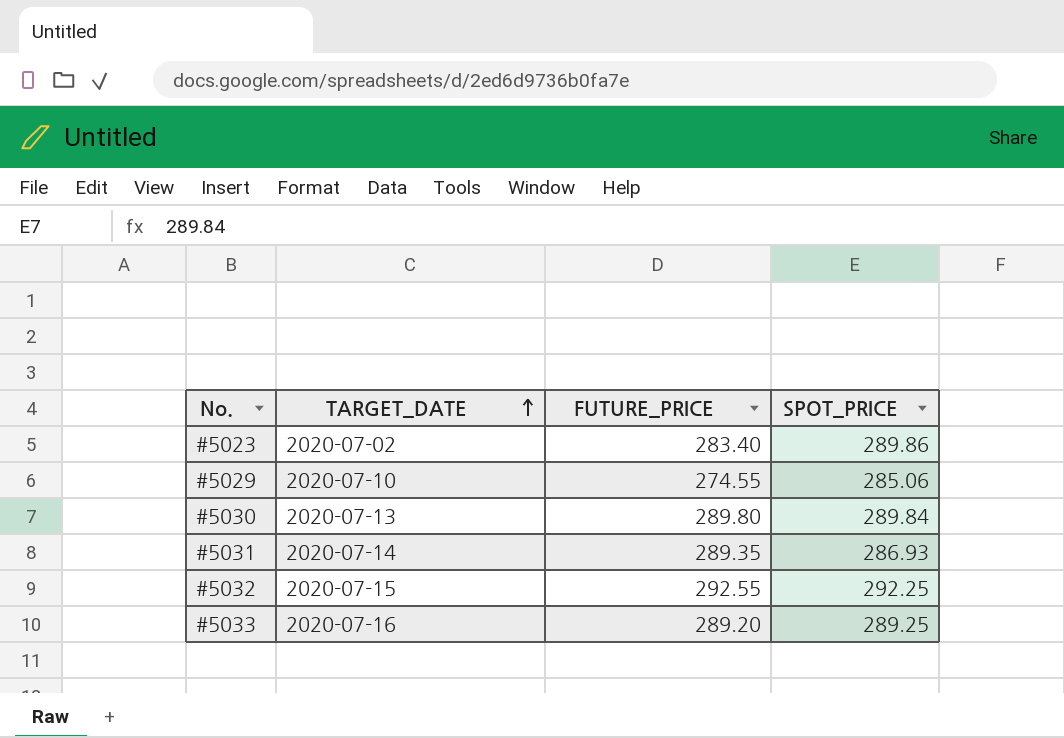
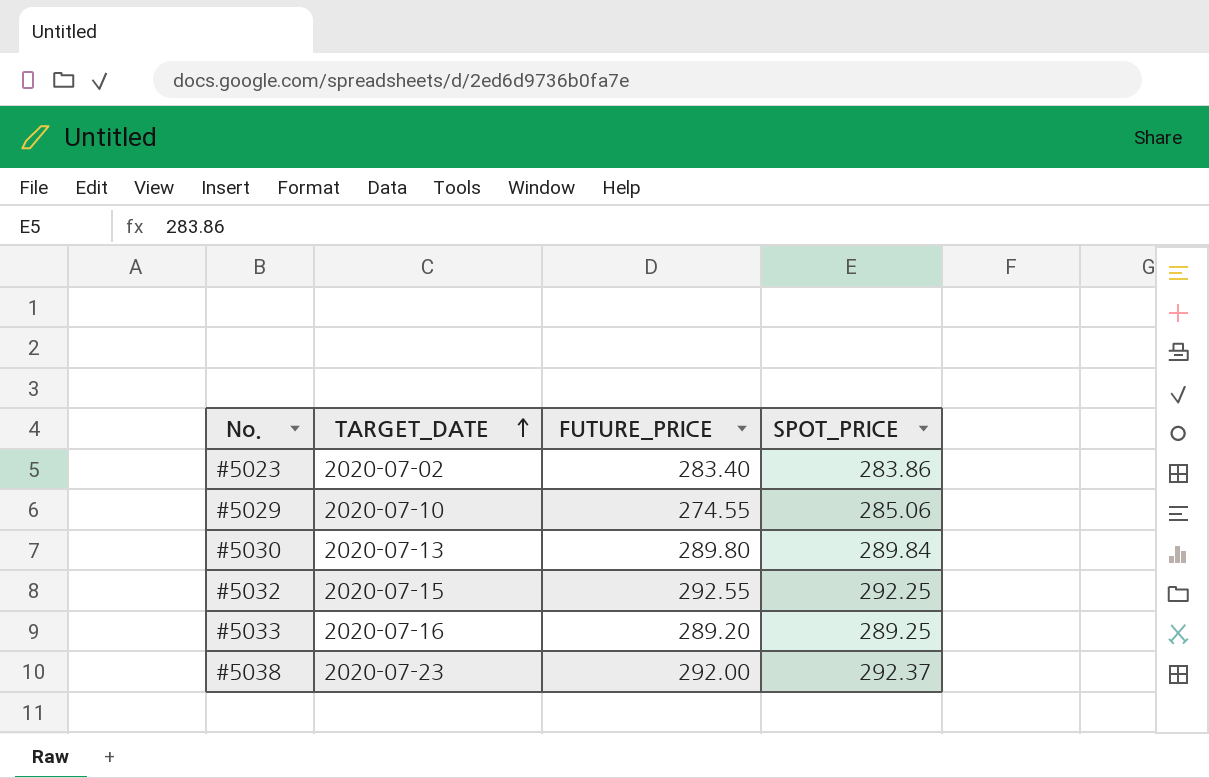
row #5031: 2020-07-14 | 289.35 | 286.93 -> none
#5023 | SPOT_PRICE: 289.86 -> 283.86
row #5038: none -> 2020-07-23 | 292.00 | 292.37

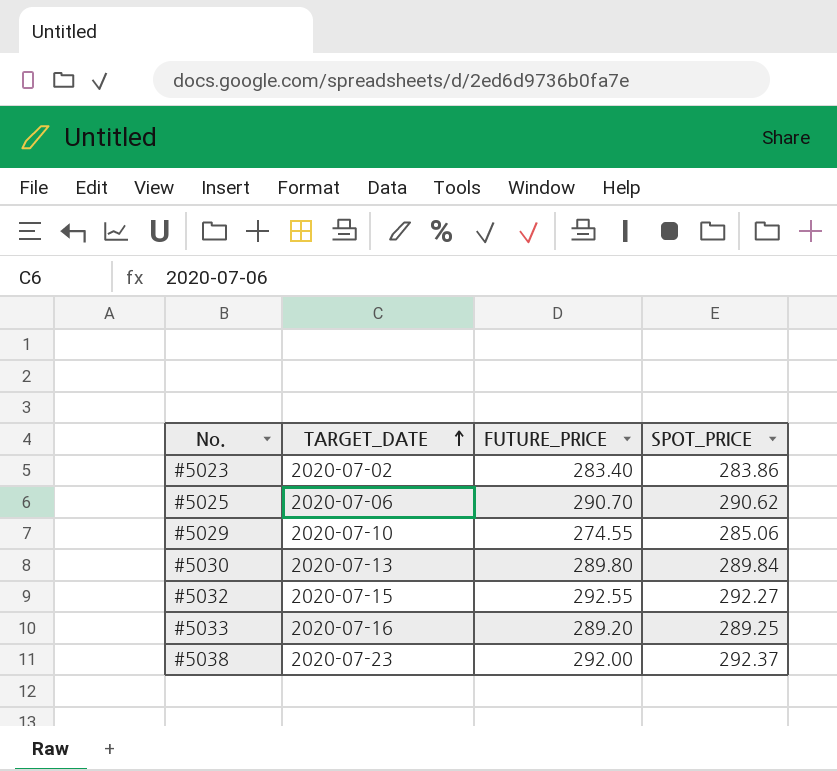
row #5025: none -> 2020-07-06 | 290.70 | 290.62
#5032 | SPOT_PRICE: 292.25 -> 292.27

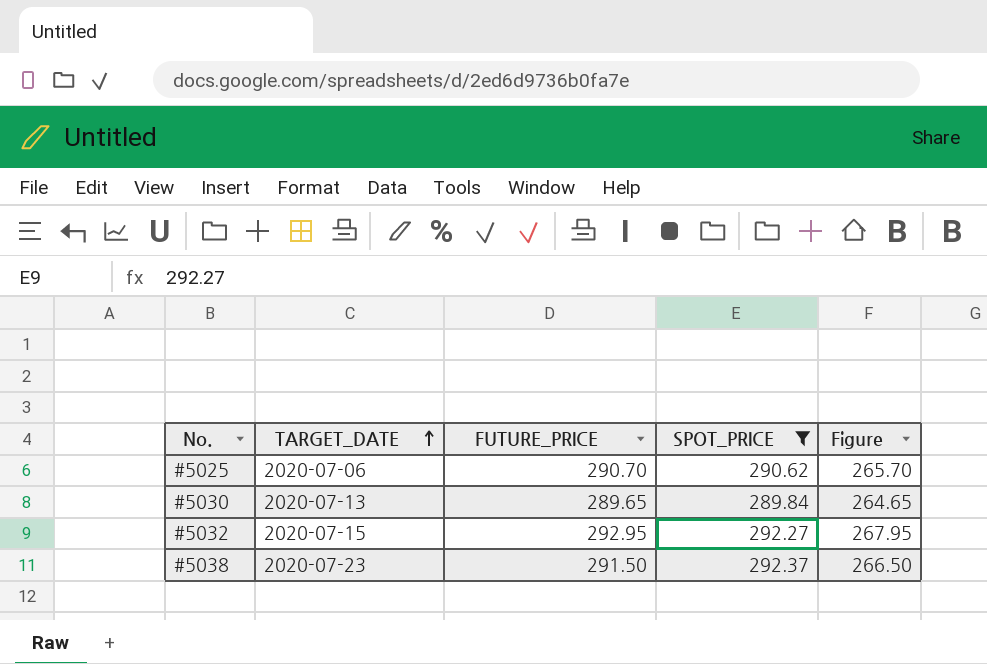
filter: none -> SPOT_PRICE >= 289.84
column Figure | formula: none -> [FUTURE_PRICE] - 25
#5030 | FUTURE_PRICE: 289.80 -> 289.65
#5032 | FUTURE_PRICE: 292.55 -> 292.95
#5038 | FUTURE_PRICE: 292.00 -> 291.50

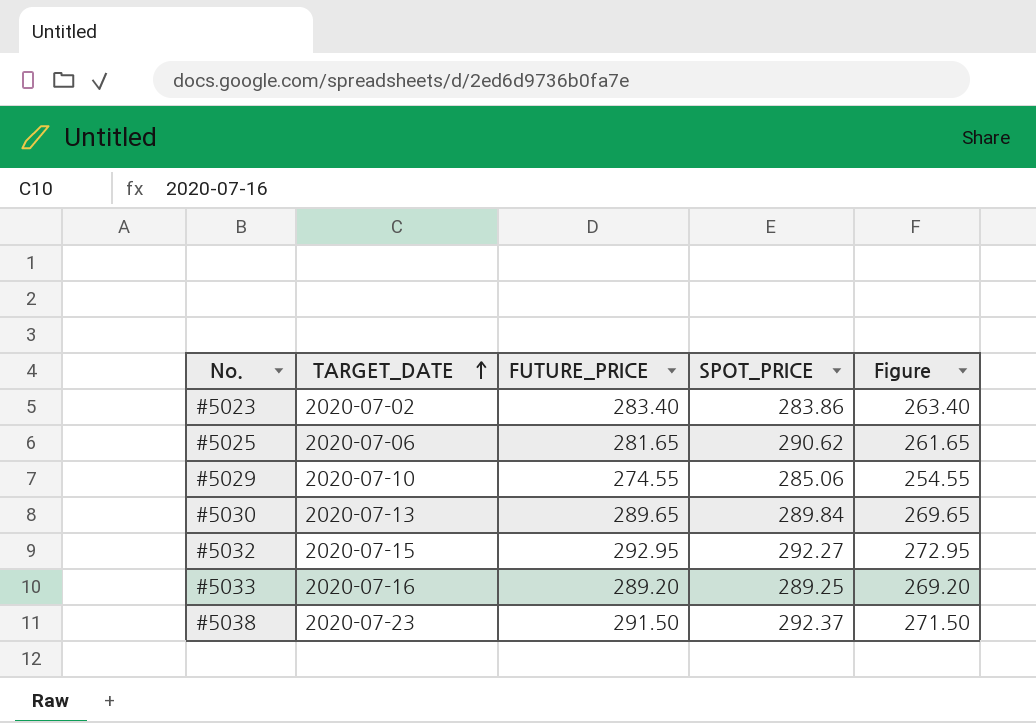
filter: SPOT_PRICE >= 289.84 -> none
column Figure | formula: [FUTURE_PRICE] - 25 -> [FUTURE_PRICE] - 20
#5025 | FUTURE_PRICE: 290.70 -> 281.65

